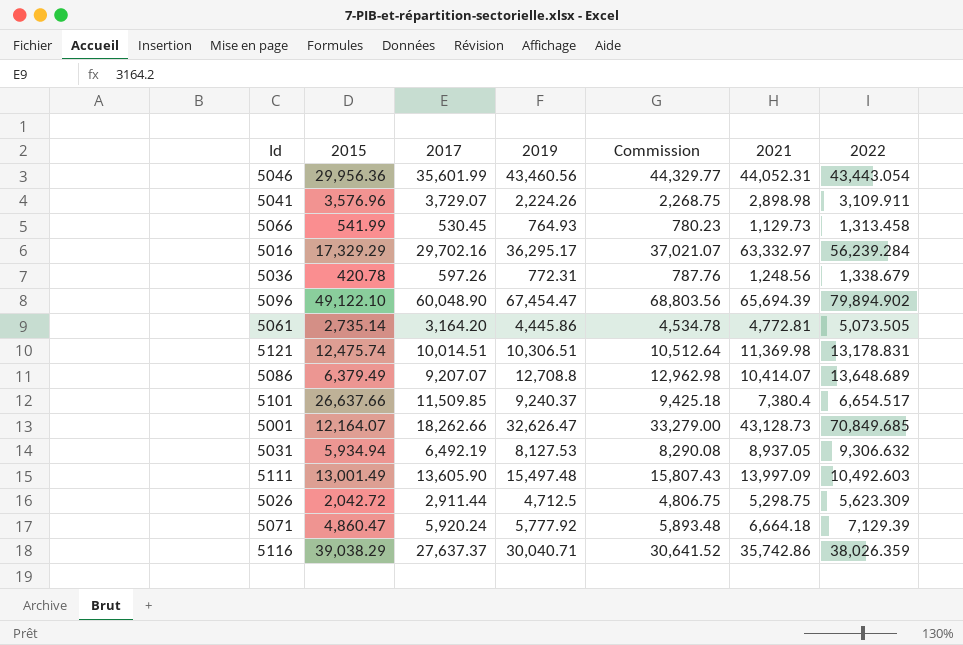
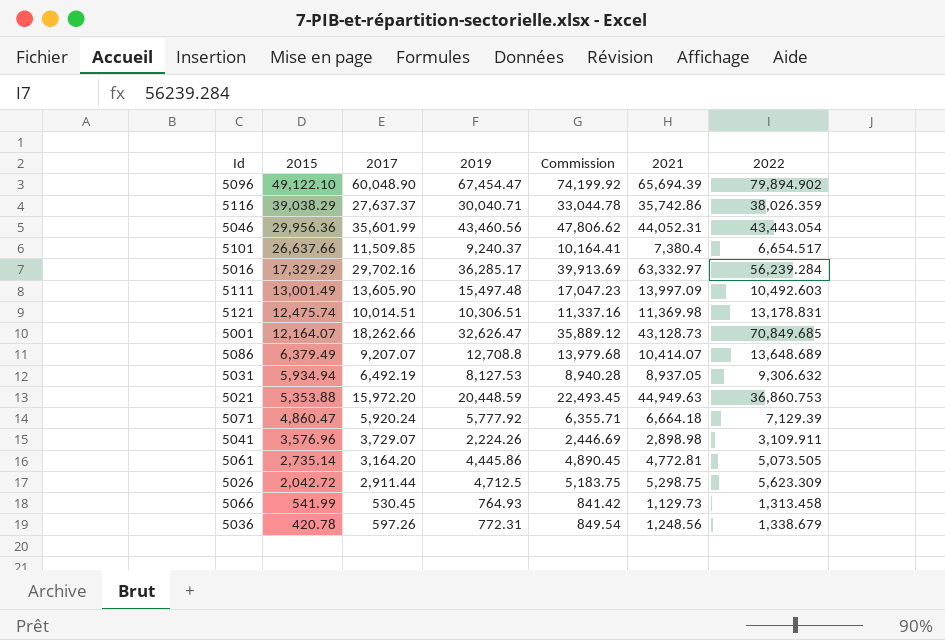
row order: none -> 2015 descending
column Commission | formula: [2019] * 1.02 -> [2019] * 1.1
5016 | 2019: 36,295.17 -> 36,285.17
row 5021: none -> 5,353.88 | 15,972.20 | 20,448.59 | 22,493.45 | 44,949.63 | 36,860.753

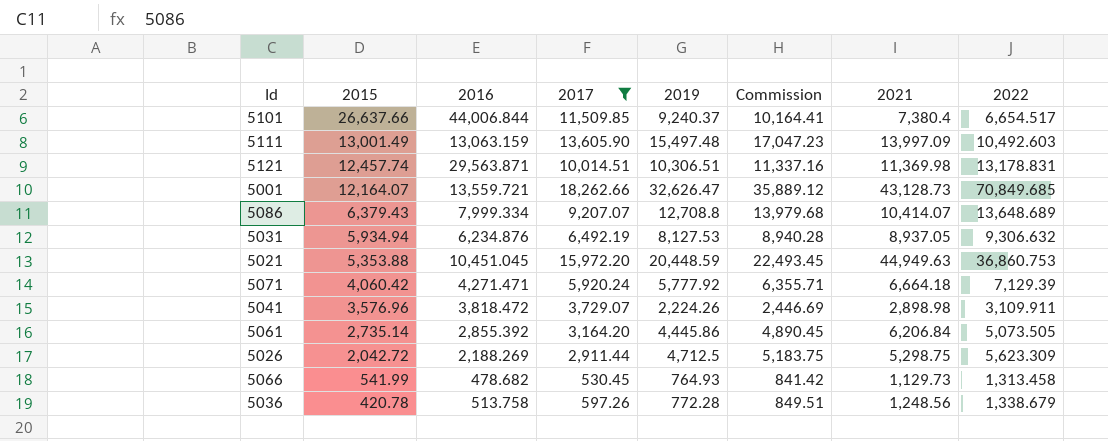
filter: none -> 2017 <= 18,262.66
column 2016 | position: none -> 3
5121 | 2015: 12,475.74 -> 12,457.74
5086 | 2015: 6,379.49 -> 6,379.43
5071 | 2015: 4,860.47 -> 4,060.42
5061 | 2021: 4,772.81 -> 6,206.84
5036 | 2019: 772.31 -> 772.28
5036 | Commission: 849.54 -> 849.51

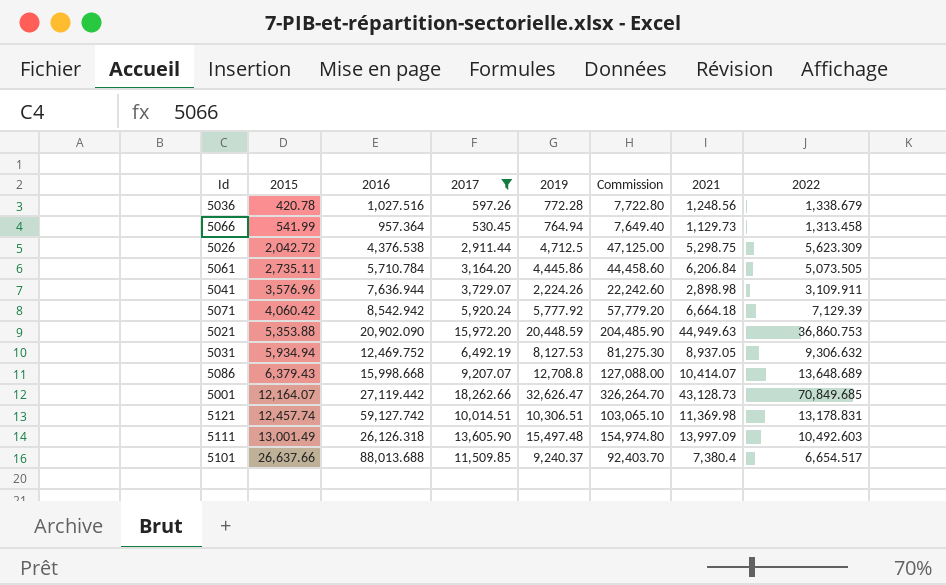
row order: 2015 descending -> 2015 ascending
column Commission | formula: [2019] * 1.1 -> [2019] * 10
5036 | 2016: 513.758 -> 1,027.516
5066 | 2016: 478.682 -> 957.364
5066 | 2019: 764.93 -> 764.94
5026 | 2016: 2,188.269 -> 4,376.538
5061 | 2015: 2,735.14 -> 2,735.11
5061 | 2016: 2,855.392 -> 5,710.784
5041 | 2016: 3,818.472 -> 7,636.944
5071 | 2016: 4,271.471 -> 8,542.942
5021 | 2016: 10,451.045 -> 20,902.090
5031 | 2016: 6,234.876 -> 12,469.752
5086 | 2016: 7,999.334 -> 15,998.668
5001 | 2016: 13,559.721 -> 27,119.442
5121 | 2016: 29,563.871 -> 59,127.742
5111 | 2016: 13,063.159 -> 26,126.318
5101 | 2016: 44,006.844 -> 88,013.688

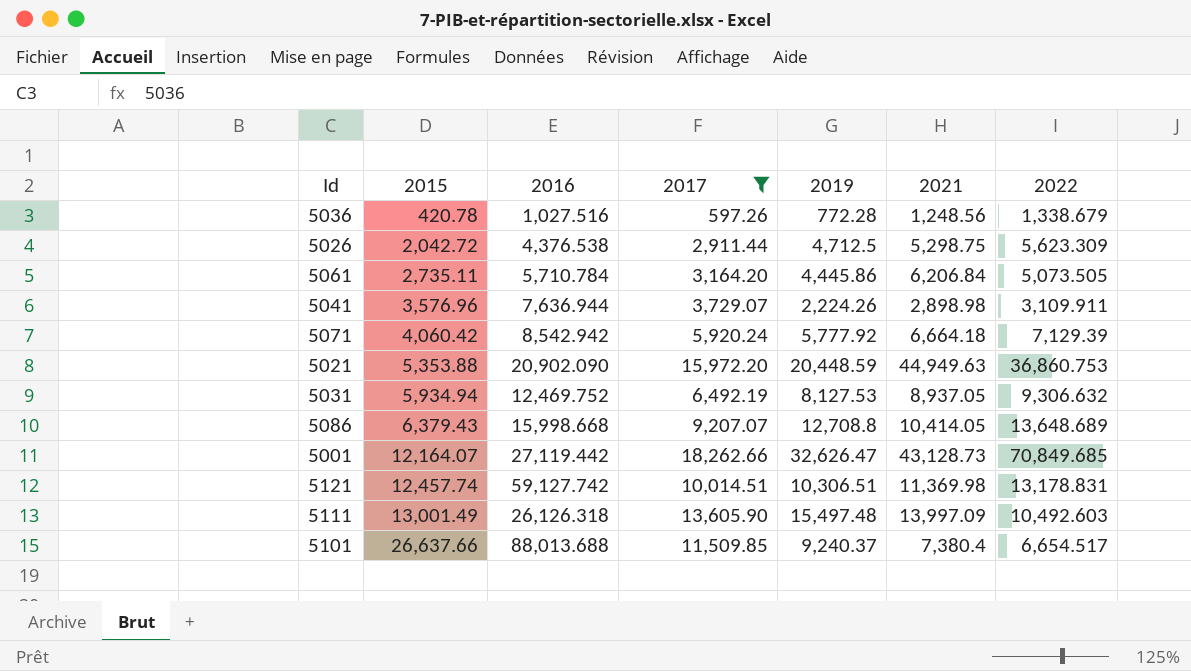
column Commission | formula: [2019] * 10 -> none
row 5066: 541.99 | 957.364 | 530.45 | 764.94 | 7,649.40 | 1,129.73 | 1,313.458 -> none
5086 | 2021: 10,414.07 -> 10,414.05

